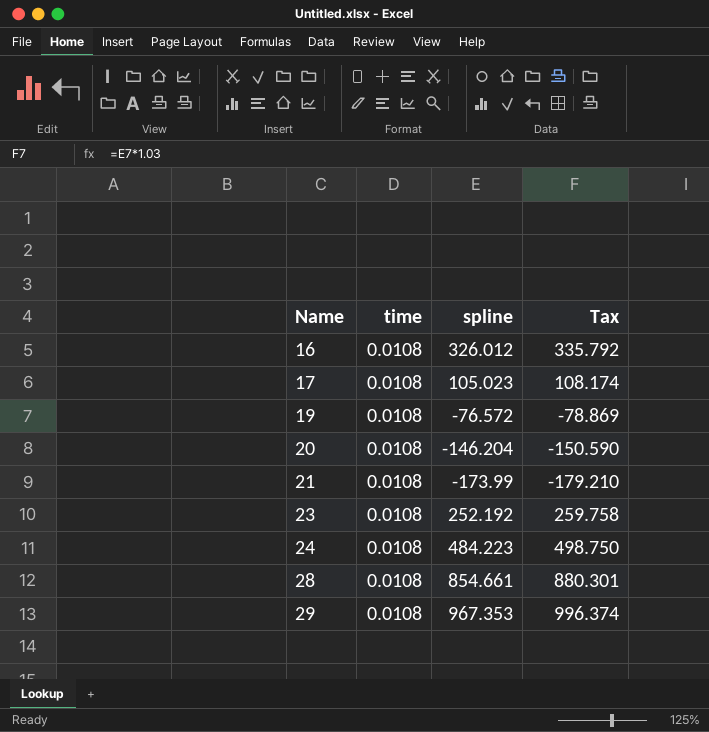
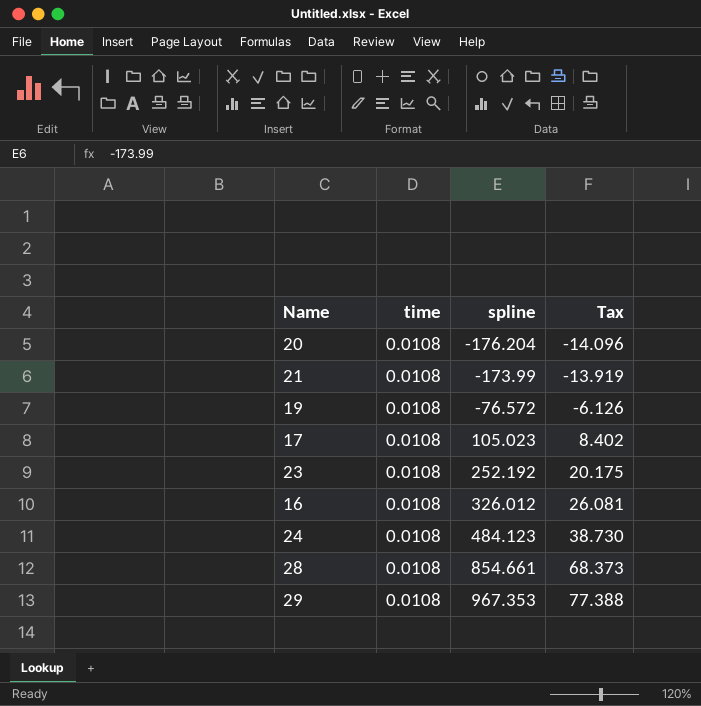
row order: Name ascending -> spline ascending
column Tax | formula: [spline] * 1.03 -> [spline] * 0.08
20 | spline: -146.204 -> -176.204
24 | spline: 484.223 -> 484.123

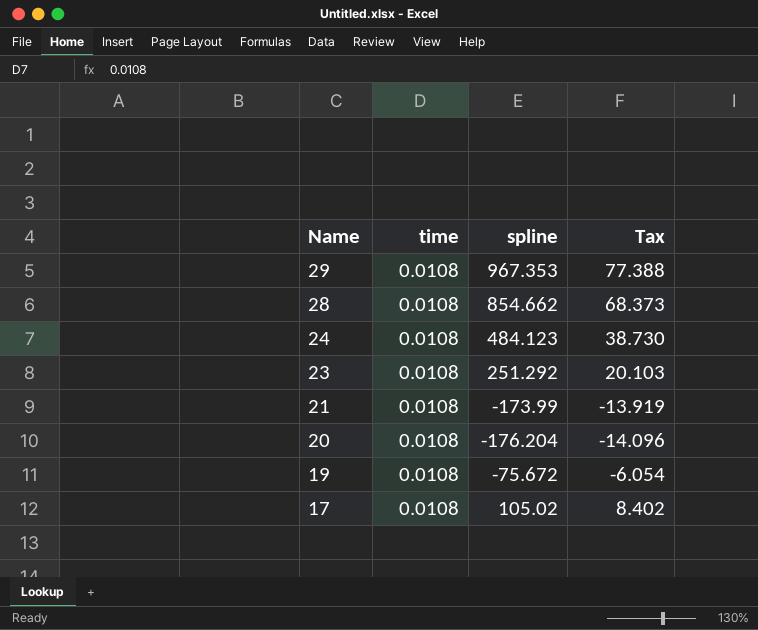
row order: spline ascending -> Name descending
row 16: 0.0108 | 326.012 | 26.081 -> none
28 | spline: 854.661 -> 854.662
23 | spline: 252.192 -> 251.292
23 | Tax: 20.175 -> 20.103
19 | spline: -76.572 -> -75.672
19 | Tax: -6.126 -> -6.054
17 | spline: 105.023 -> 105.02

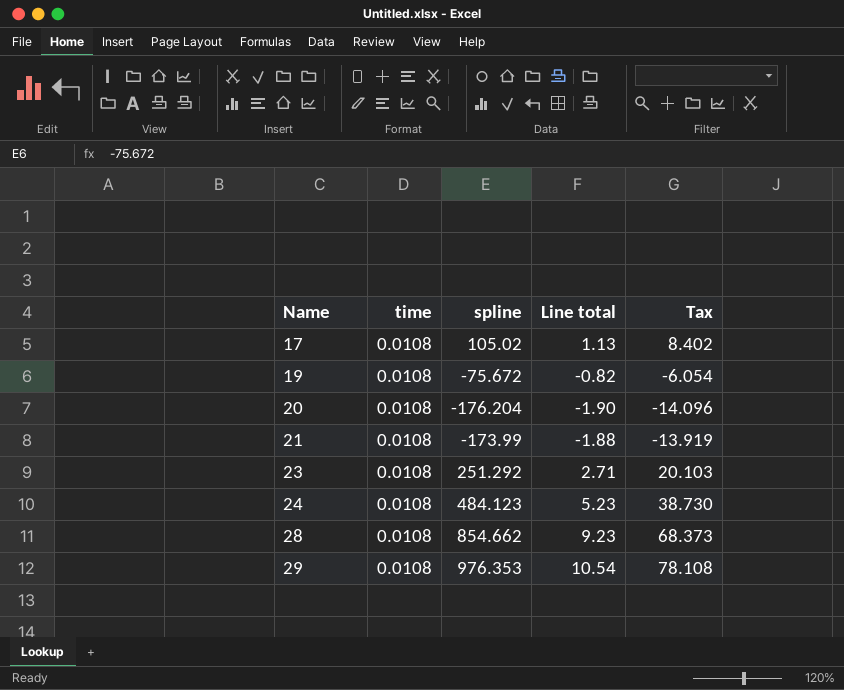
row order: Name descending -> Name ascending
column Line total | formula: none -> [time] * [spline]
29 | spline: 967.353 -> 976.353
29 | Tax: 77.388 -> 78.108

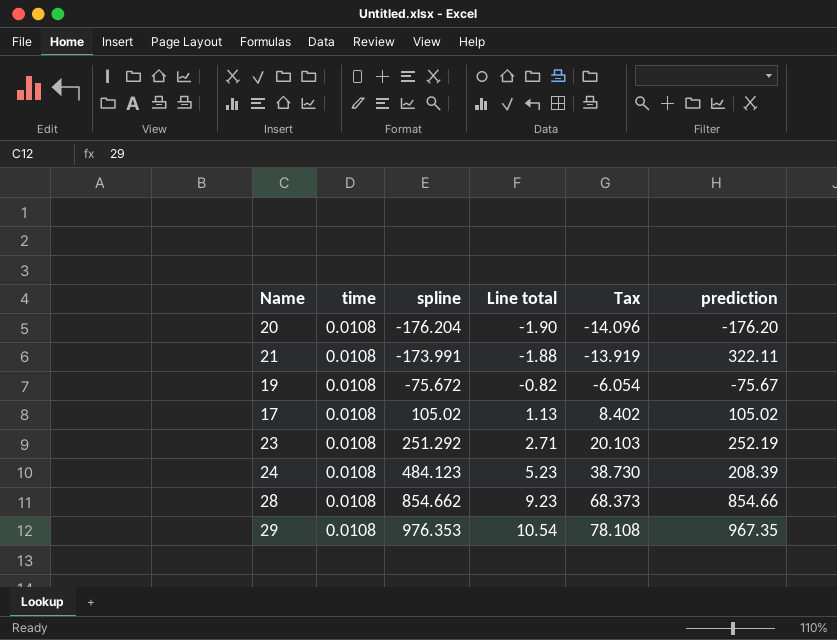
row order: Name ascending -> spline ascending
column prediction | position: none -> 6
21 | spline: -173.99 -> -173.991

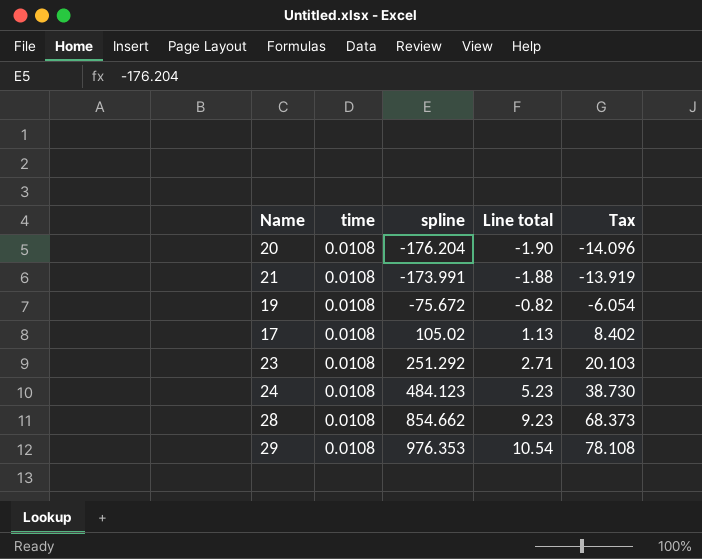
column prediction | position: 6 -> none

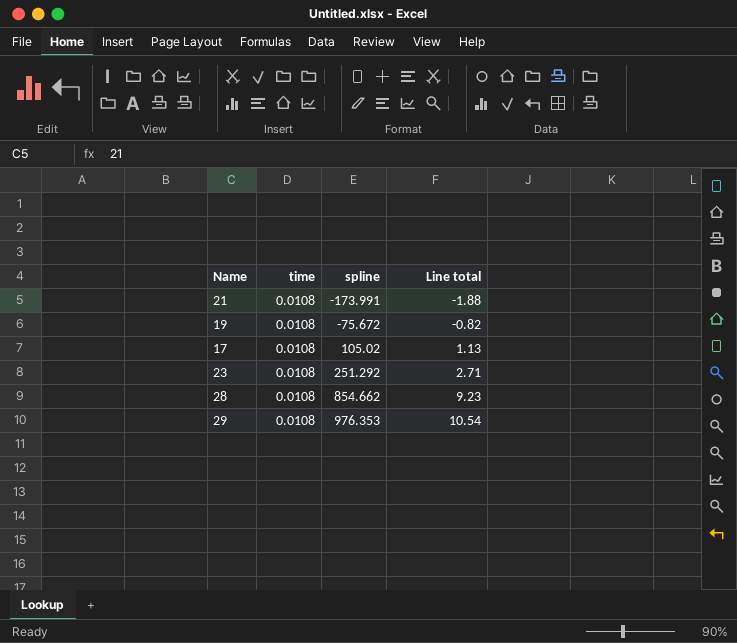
column Tax | formula: [spline] * 0.08 -> none
row 20: 0.0108 | -176.204 | -1.90 | -14.096 -> none
row 24: 0.0108 | 484.123 | 5.23 | 38.730 -> none

